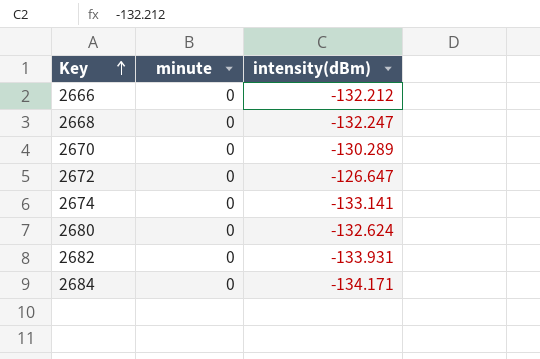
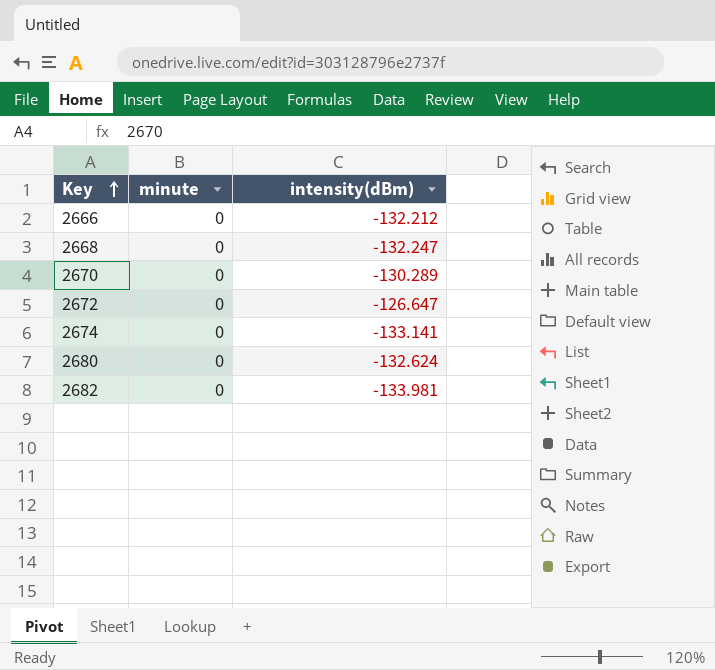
row 2684: 0 | -134.171 -> none
2682 | intensity(dBm): -133.931 -> -133.981

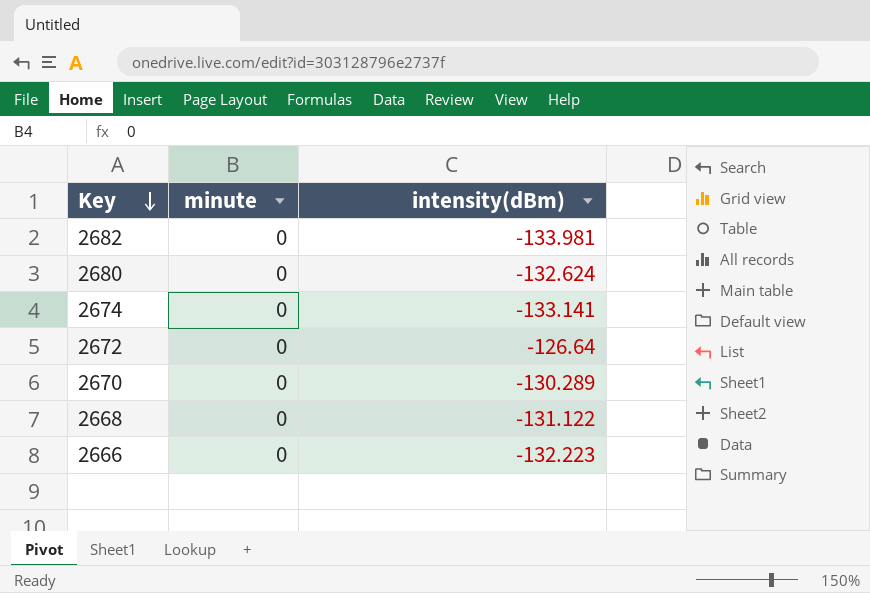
row order: Key ascending -> Key descending
2672 | intensity(dBm): -126.647 -> -126.64
2668 | intensity(dBm): -132.247 -> -131.122
2666 | intensity(dBm): -132.212 -> -132.223

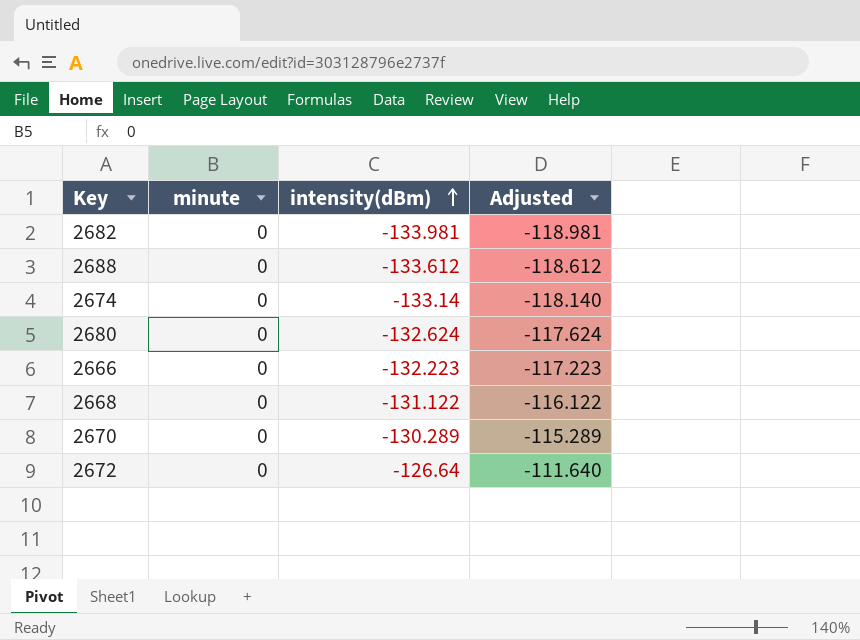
row order: Key descending -> intensity(dBm) ascending
column Adjusted | formula: none -> [intensity(dBm)] + 15
row 2688: none -> 0 | -133.612 | -118.612
2674 | intensity(dBm): -133.141 -> -133.14

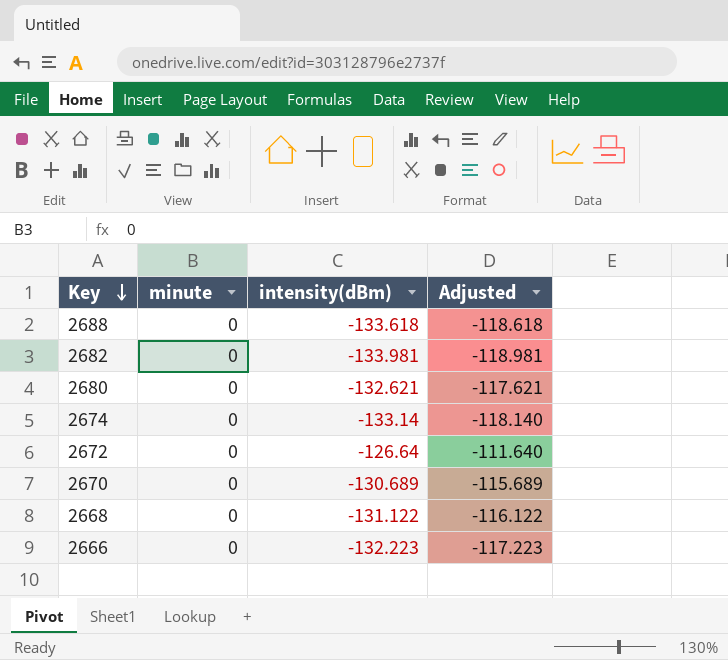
row order: intensity(dBm) ascending -> Key descending
2688 | intensity(dBm): -133.612 -> -133.618
2688 | Adjusted: -118.612 -> -118.618
2680 | intensity(dBm): -132.624 -> -132.621
2680 | Adjusted: -117.624 -> -117.621
2670 | intensity(dBm): -130.289 -> -130.689
2670 | Adjusted: -115.289 -> -115.689

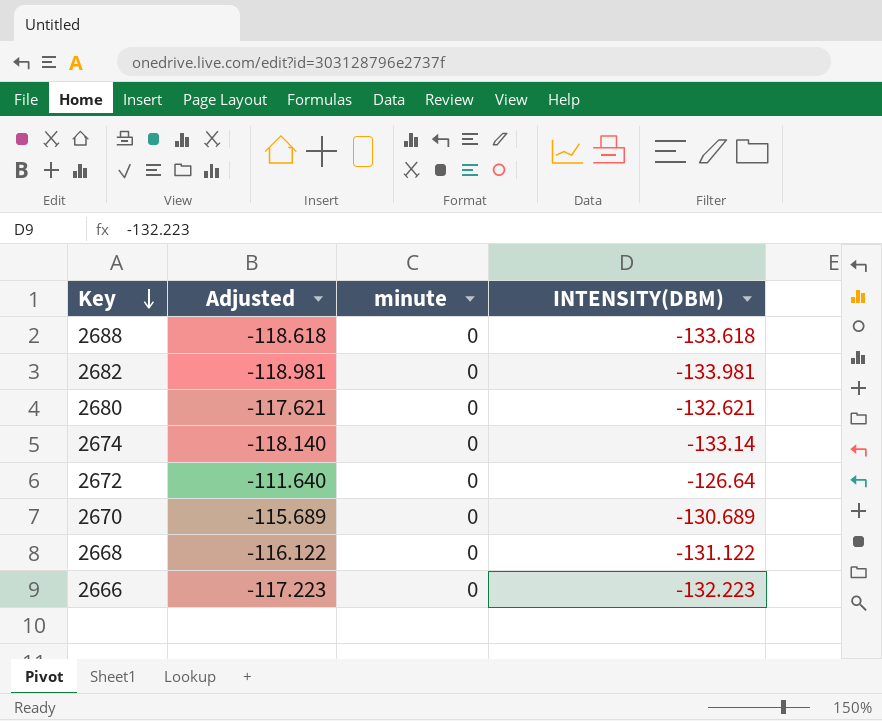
column Adjusted | position: 4 -> 2
column name: intensity(dBm) -> INTENSITY(DBM)

